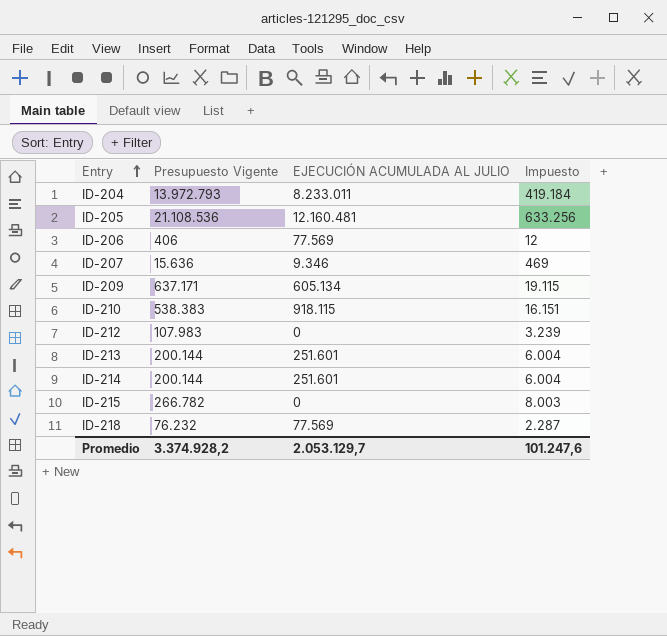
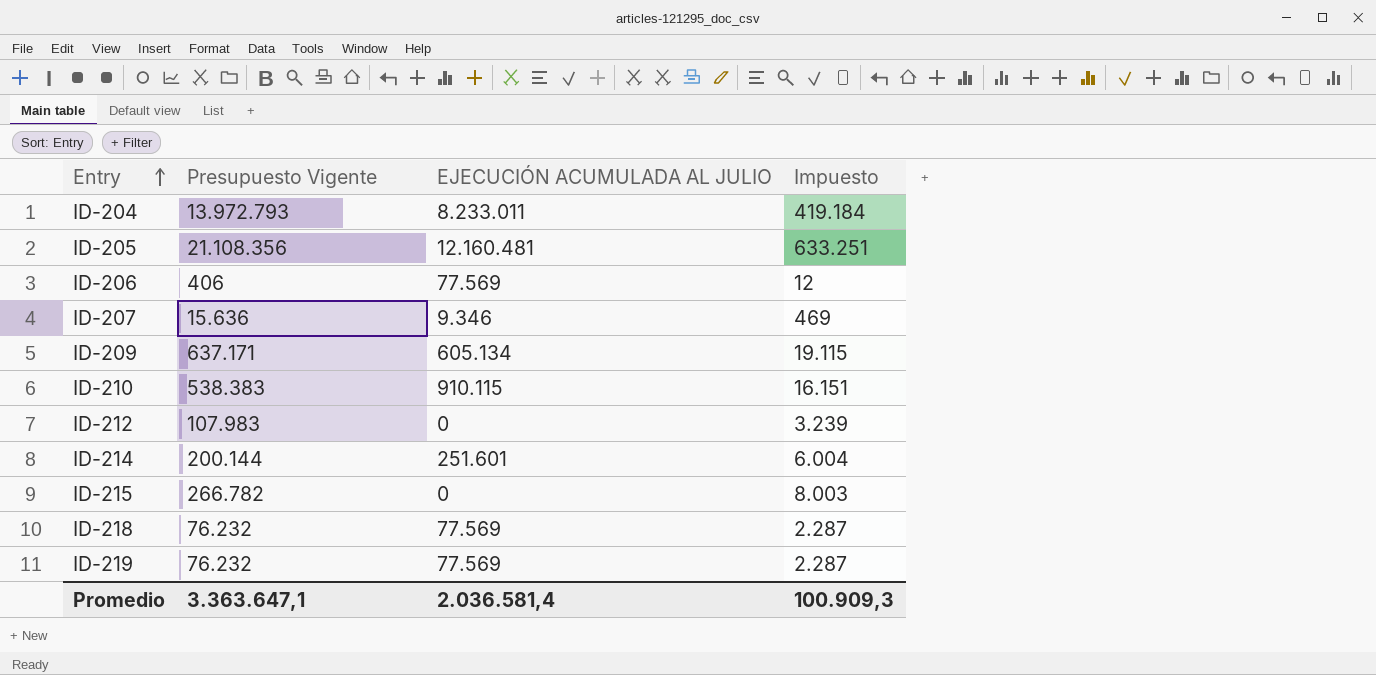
row ID-213: 200.144 | 251.601 | 6.004 -> none
ID-205 | Presupuesto Vigente: 21.108.536 -> 21.108.356
ID-205 | Impuesto: 633.256 -> 633.251
ID-210 | EJECUCIÓN ACUMULADA AL JULIO: 918.115 -> 910.115
row ID-219: none -> 76.232 | 77.569 | 2.287
Promedio | Presupuesto Vigente: 3.374.928,2 -> 3.363.647,1
Promedio | EJECUCIÓN ACUMULADA AL JULIO: 2.053.129,7 -> 2.036.581,4
Promedio | Impuesto: 101.247,6 -> 100.909,3

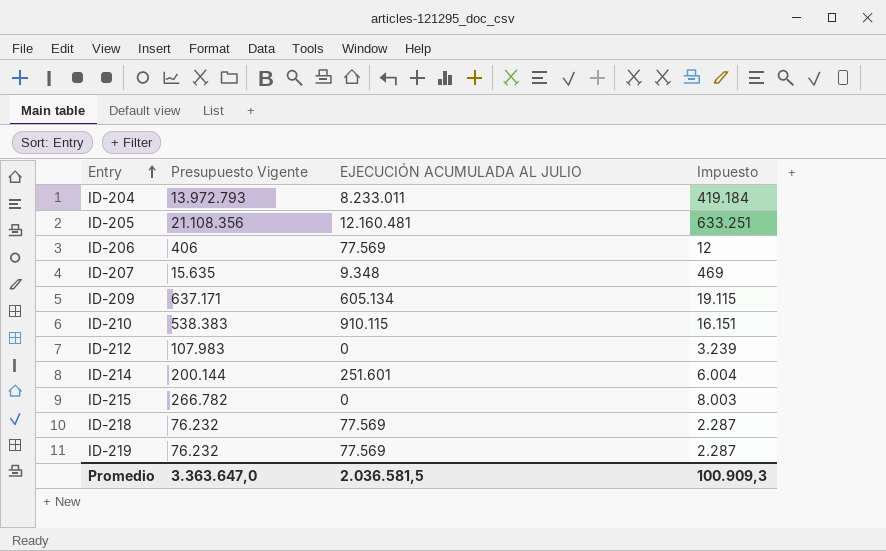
ID-207 | Presupuesto Vigente: 15.636 -> 15.635
ID-207 | EJECUCIÓN ACUMULADA AL JULIO: 9.346 -> 9.348
Promedio | Presupuesto Vigente: 3.363.647,1 -> 3.363.647,0
Promedio | EJECUCIÓN ACUMULADA AL JULIO: 2.036.581,4 -> 2.036.581,5

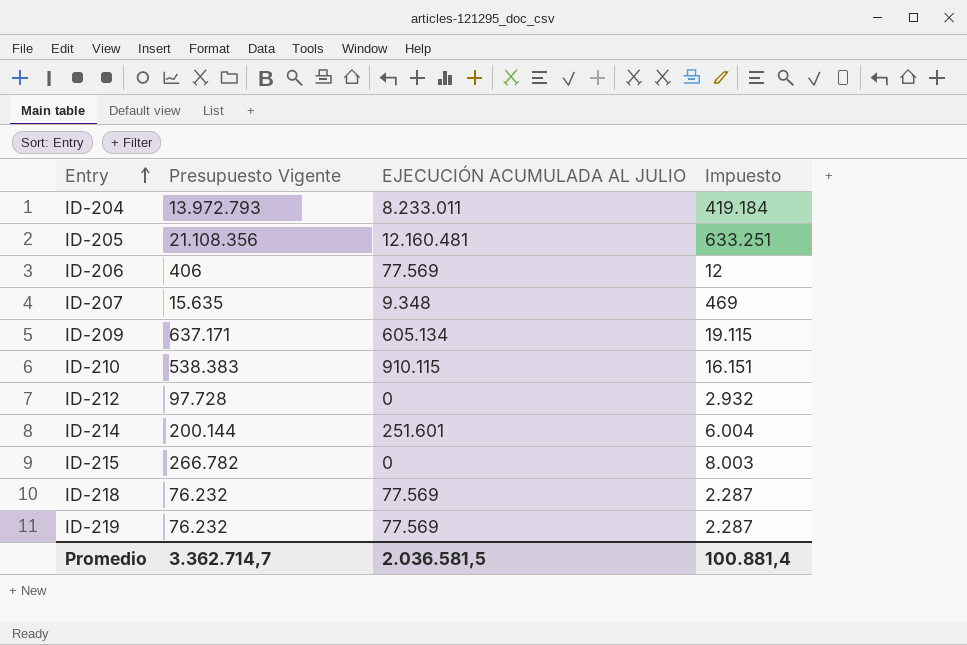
ID-212 | Presupuesto Vigente: 107.983 -> 97.728
ID-212 | Impuesto: 3.239 -> 2.932
Promedio | Presupuesto Vigente: 3.363.647,0 -> 3.362.714,7
Promedio | Impuesto: 100.909,3 -> 100.881,4

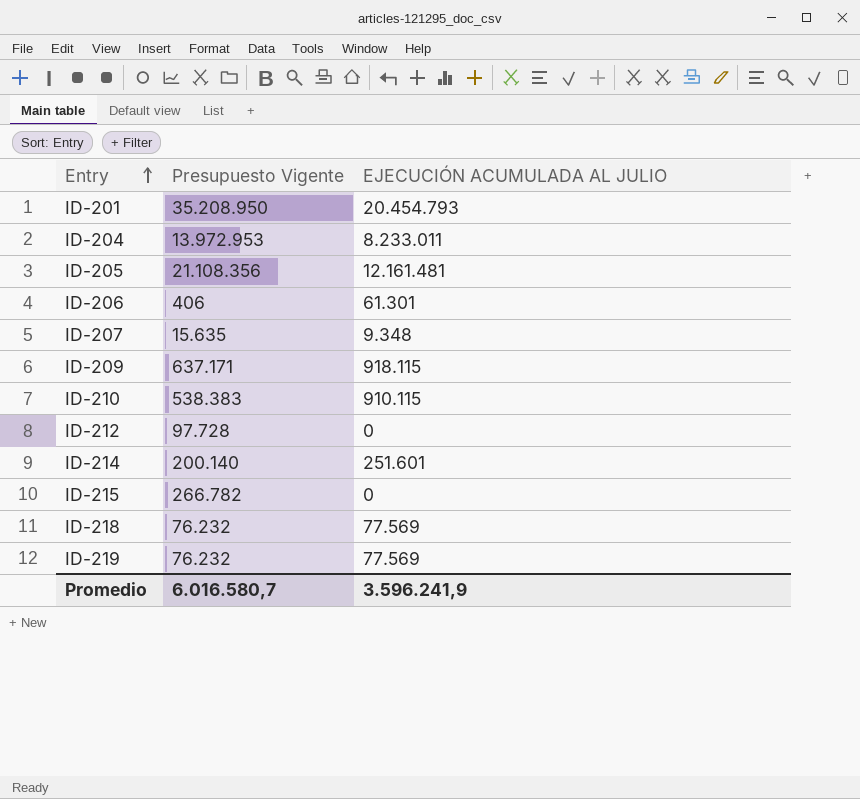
column Impuesto | formula: [Presupuesto Vigente] * 0,03 -> none
row ID-201: none -> 35.208.950 | 20.454.793
ID-204 | Presupuesto Vigente: 13.972.793 -> 13.972.953
ID-205 | EJECUCIÓN ACUMULADA AL JULIO: 12.160.481 -> 12.161.481
ID-206 | EJECUCIÓN ACUMULADA AL JULIO: 77.569 -> 61.301
ID-209 | EJECUCIÓN ACUMULADA AL JULIO: 605.134 -> 918.115
ID-214 | Presupuesto Vigente: 200.144 -> 200.140
Promedio | Presupuesto Vigente: 3.362.714,7 -> 6.016.580,7
Promedio | EJECUCIÓN ACUMULADA AL JULIO: 2.036.581,5 -> 3.596.241,9

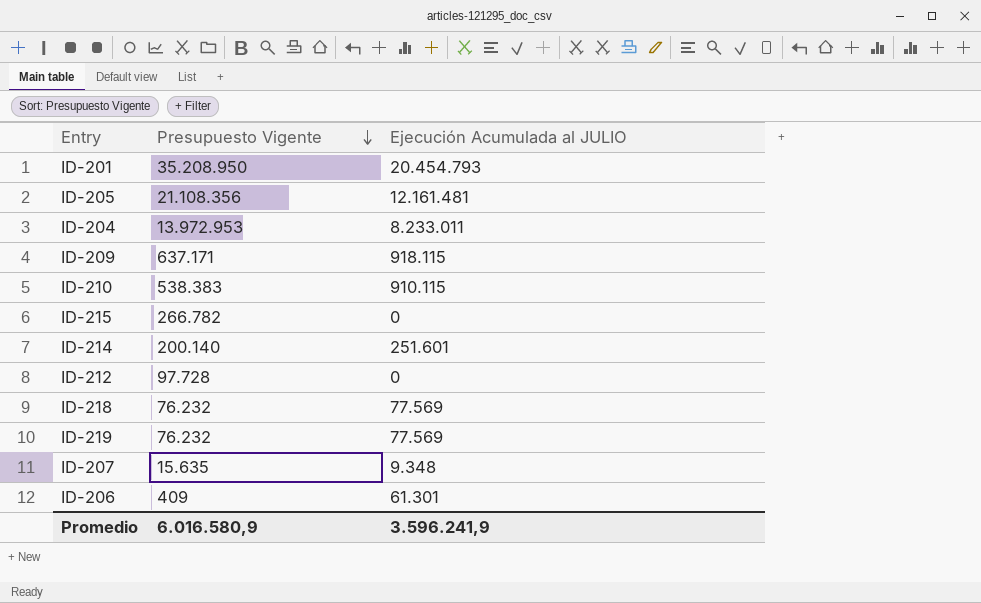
row order: Entry ascending -> Presupuesto Vigente descending
column name: EJECUCIÓN ACUMULADA AL JULIO -> Ejecución Acumulada al JULIO
ID-206 | Presupuesto Vigente: 406 -> 409
Promedio | Presupuesto Vigente: 6.016.580,7 -> 6.016.580,9

